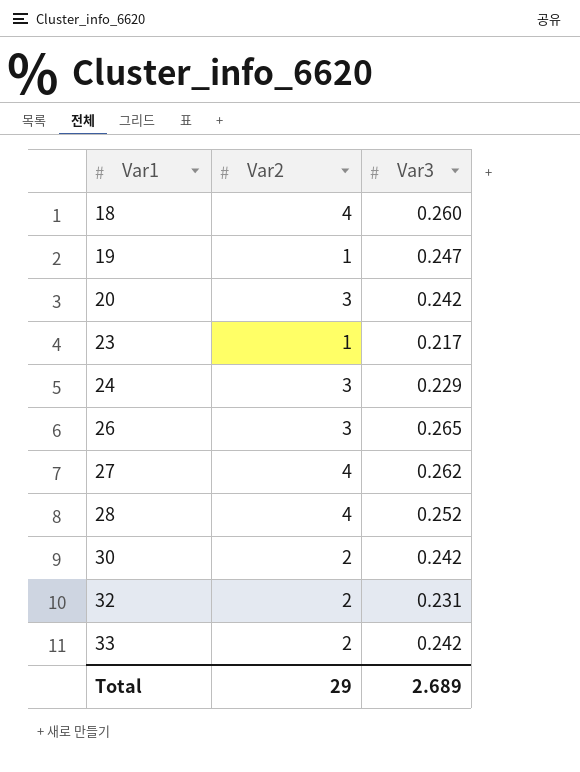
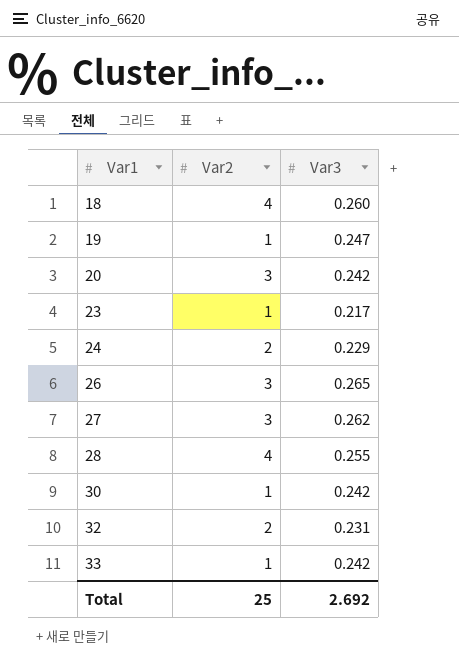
24 | Var2: 3 -> 2
27 | Var2: 4 -> 3
28 | Var3: 0.252 -> 0.255
30 | Var2: 2 -> 1
33 | Var2: 2 -> 1
Total | Var2: 29 -> 25
Total | Var3: 2.689 -> 2.692

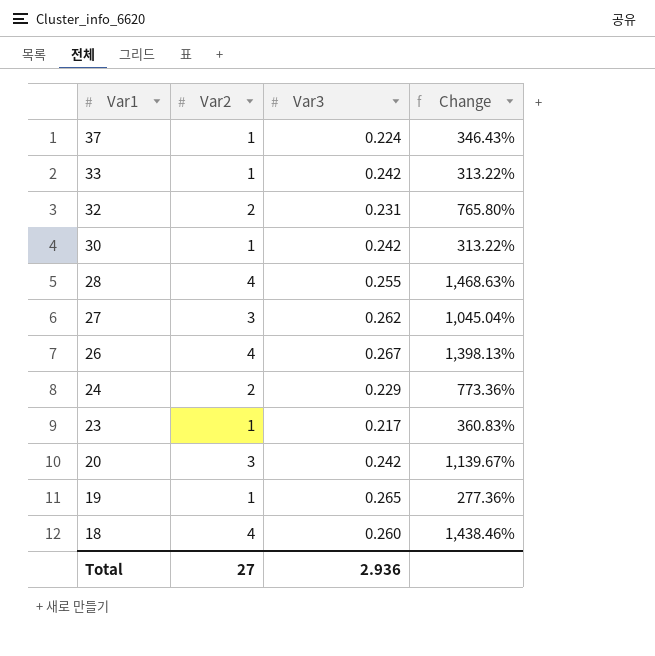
row order: Var1 ascending -> Var1 descending
column Change | formula: none -> ([Var2] - [Var3]) / [Var3]
row 37: none -> 1 | 0.224 | 346.43%
26 | Var2: 3 -> 4
26 | Var3: 0.265 -> 0.267
19 | Var3: 0.247 -> 0.265
Total | Var2: 25 -> 27
Total | Var3: 2.692 -> 2.936

